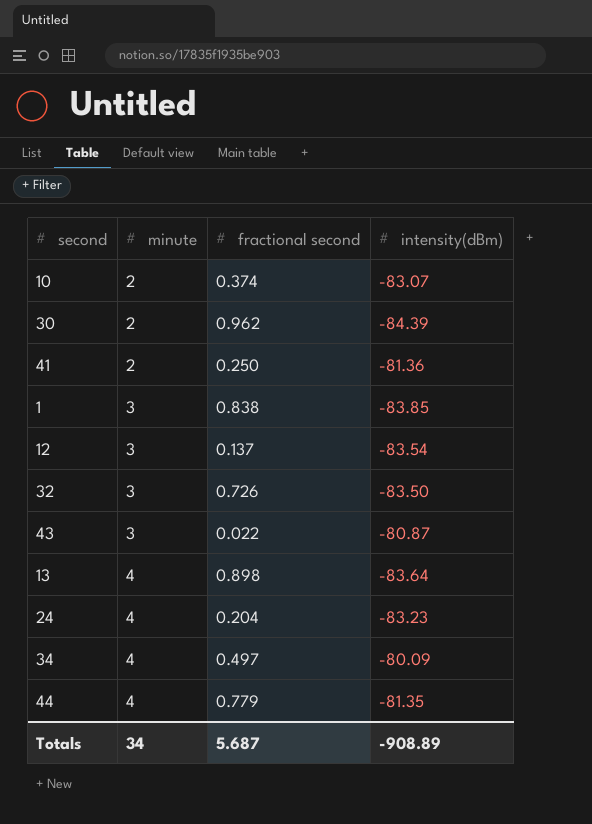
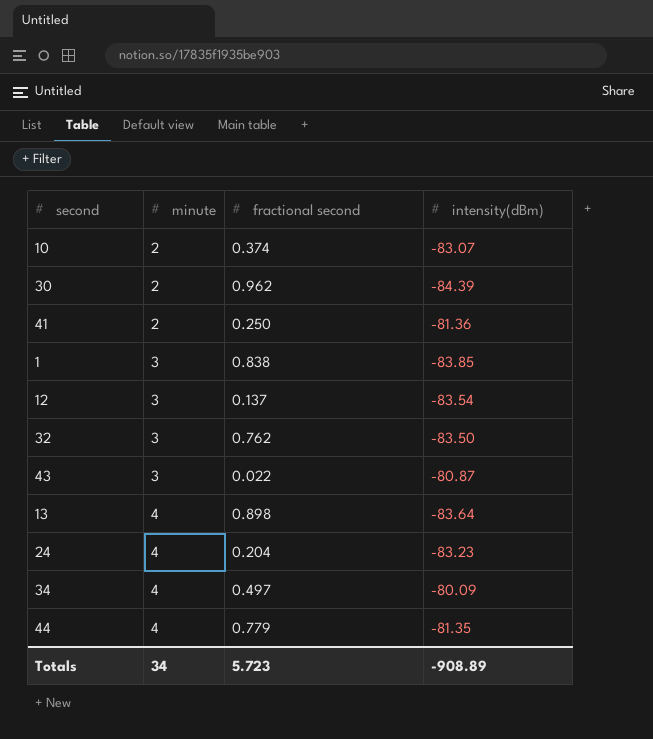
32 | fractional second: 0.726 -> 0.762
Totals | fractional second: 5.687 -> 5.723

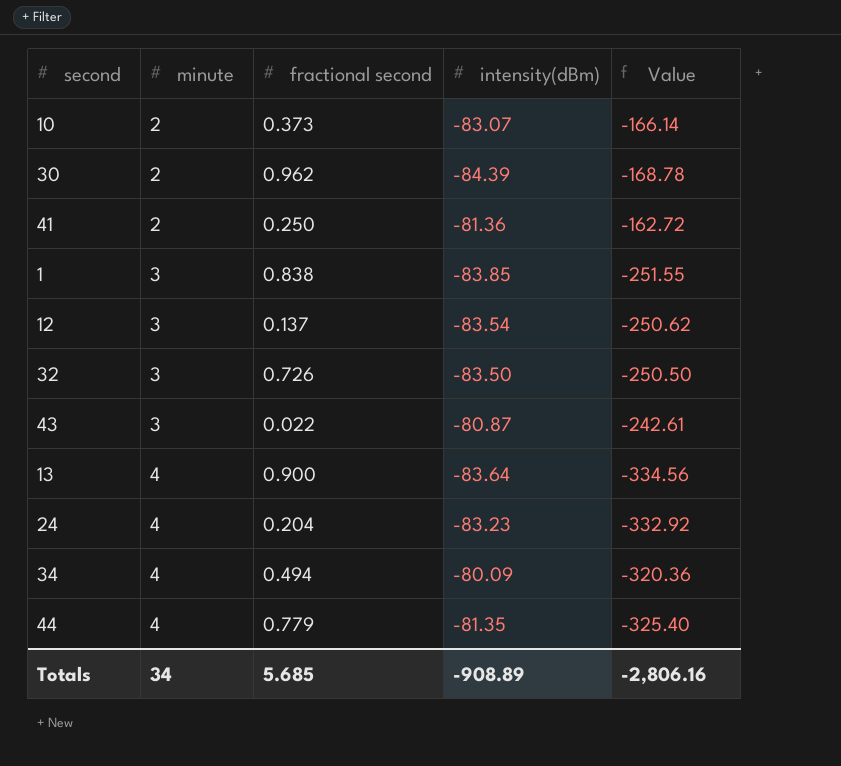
column Value | formula: none -> [minute] * [intensity(dBm)]
10 | fractional second: 0.374 -> 0.373
32 | fractional second: 0.762 -> 0.726
13 | fractional second: 0.898 -> 0.900
34 | fractional second: 0.497 -> 0.494
Totals | fractional second: 5.723 -> 5.685

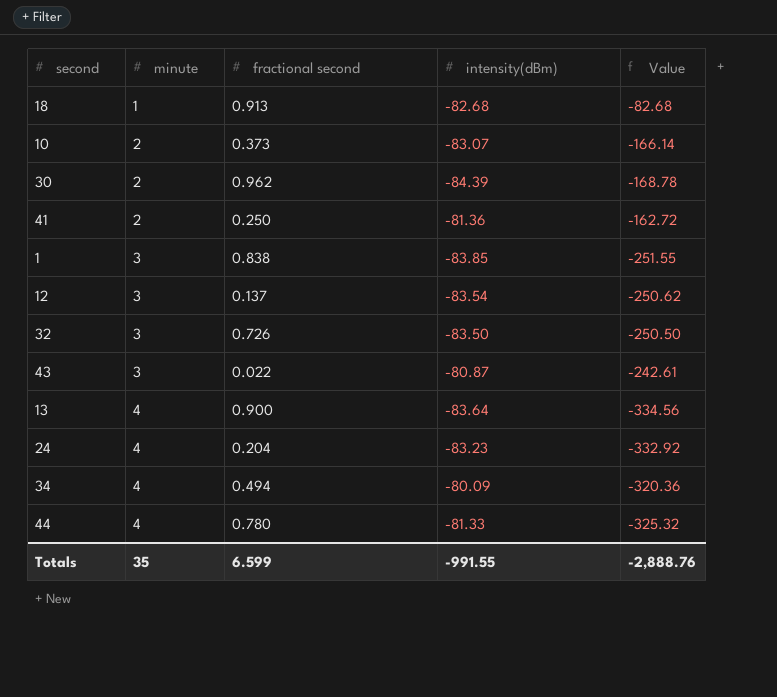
row 18: none -> 1 | 0.913 | -82.68 | -82.68
44 | fractional second: 0.779 -> 0.780
44 | intensity(dBm): -81.35 -> -81.33
44 | Value: -325.40 -> -325.32
Totals | minute: 34 -> 35
Totals | fractional second: 5.685 -> 6.599
Totals | intensity(dBm): -908.89 -> -991.55
Totals | Value: -2,806.16 -> -2,888.76

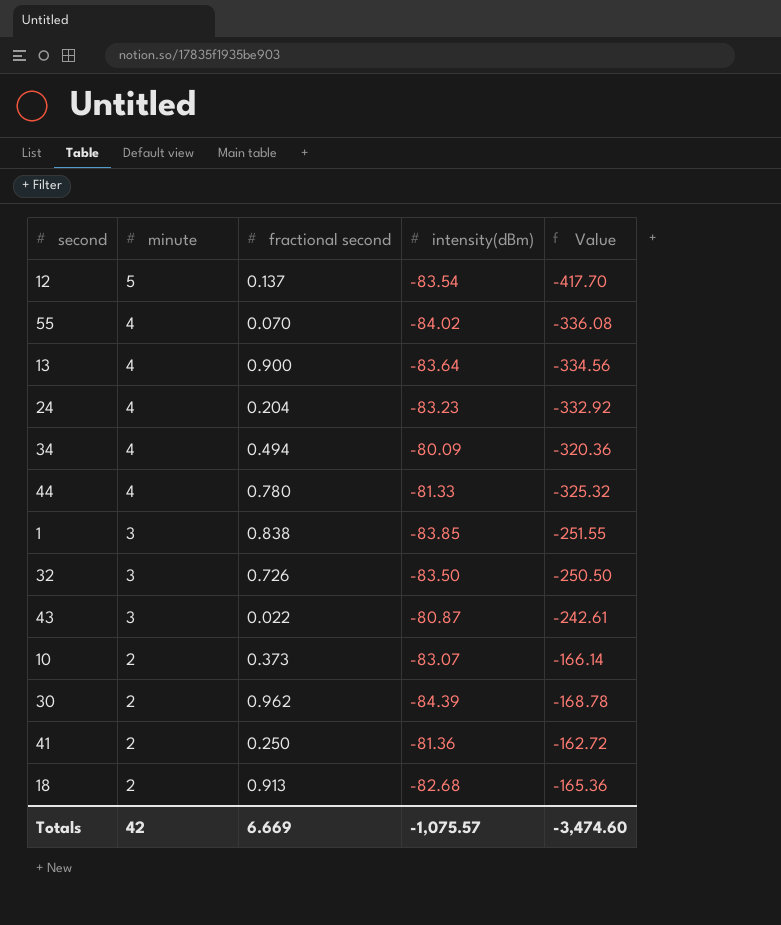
row order: minute ascending -> minute descending
12 | minute: 3 -> 5
12 | Value: -250.62 -> -417.70
row 55: none -> 4 | 0.070 | -84.02 | -336.08
18 | minute: 1 -> 2
18 | Value: -82.68 -> -165.36
Totals | minute: 35 -> 42
Totals | fractional second: 6.599 -> 6.669
Totals | intensity(dBm): -991.55 -> -1,075.57
Totals | Value: -2,888.76 -> -3,474.60

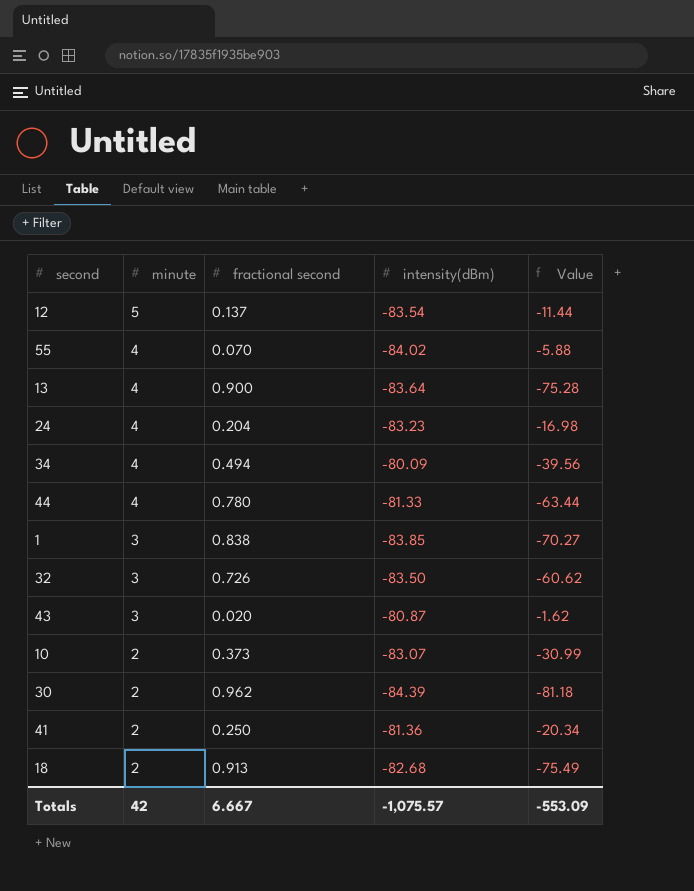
column Value | formula: [minute] * [intensity(dBm)] -> [fractional second] * [intensity(dBm)]
43 | fractional second: 0.022 -> 0.020
Totals | fractional second: 6.669 -> 6.667
Totals | Value: -3,474.60 -> -553.09

